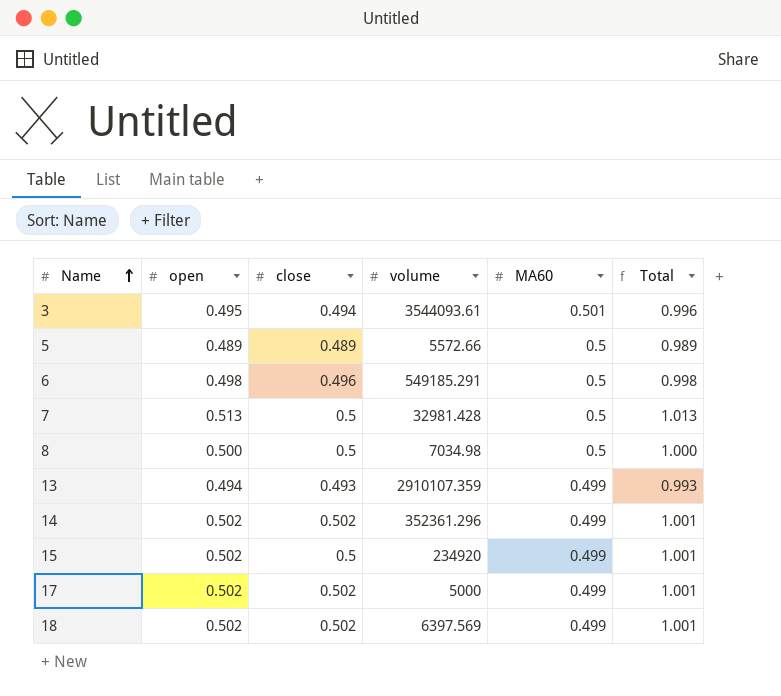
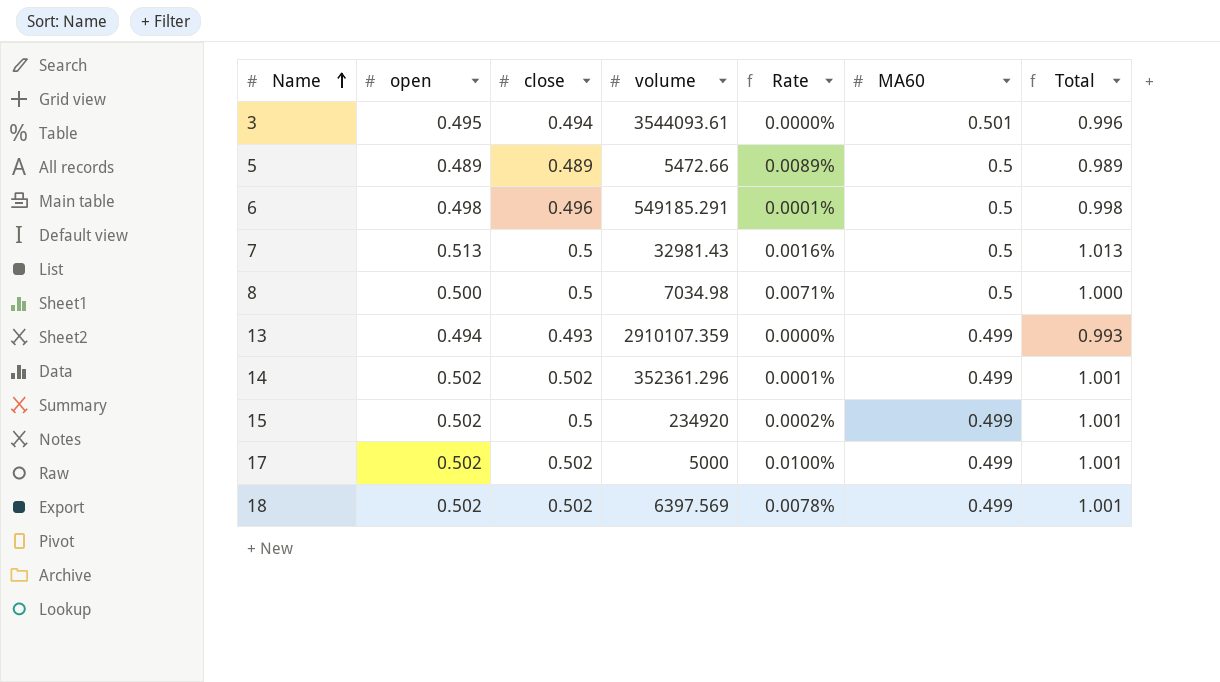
column Rate | formula: none -> [open] / [volume]
5 | volume: 5572.66 -> 5472.66
7 | volume: 32981.428 -> 32981.43

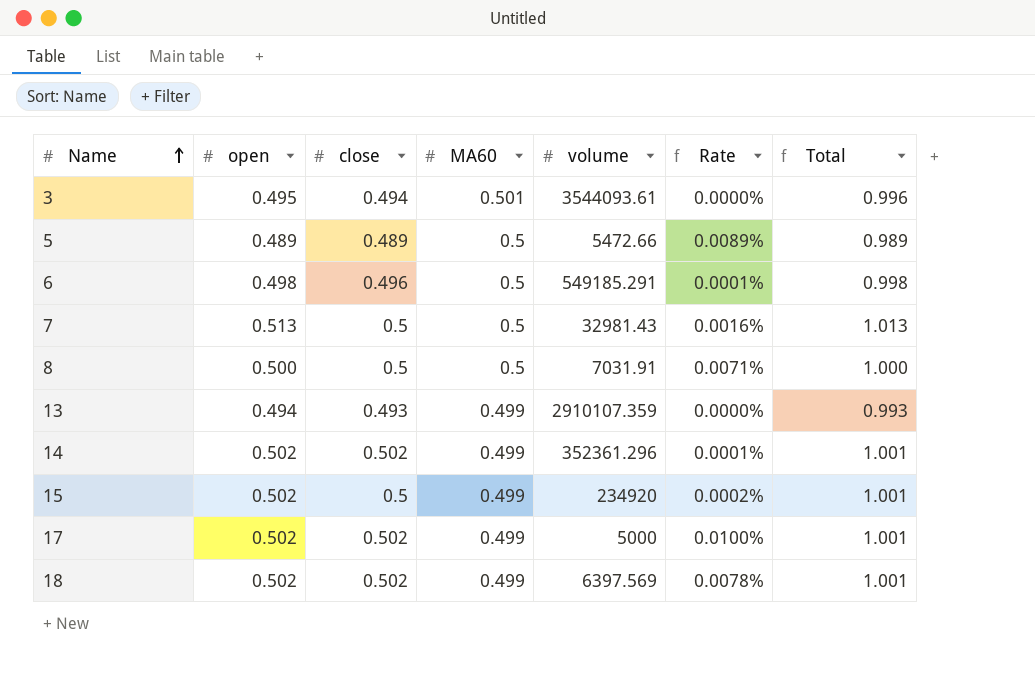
column MA60 | position: 6 -> 4
8 | volume: 7034.98 -> 7031.91

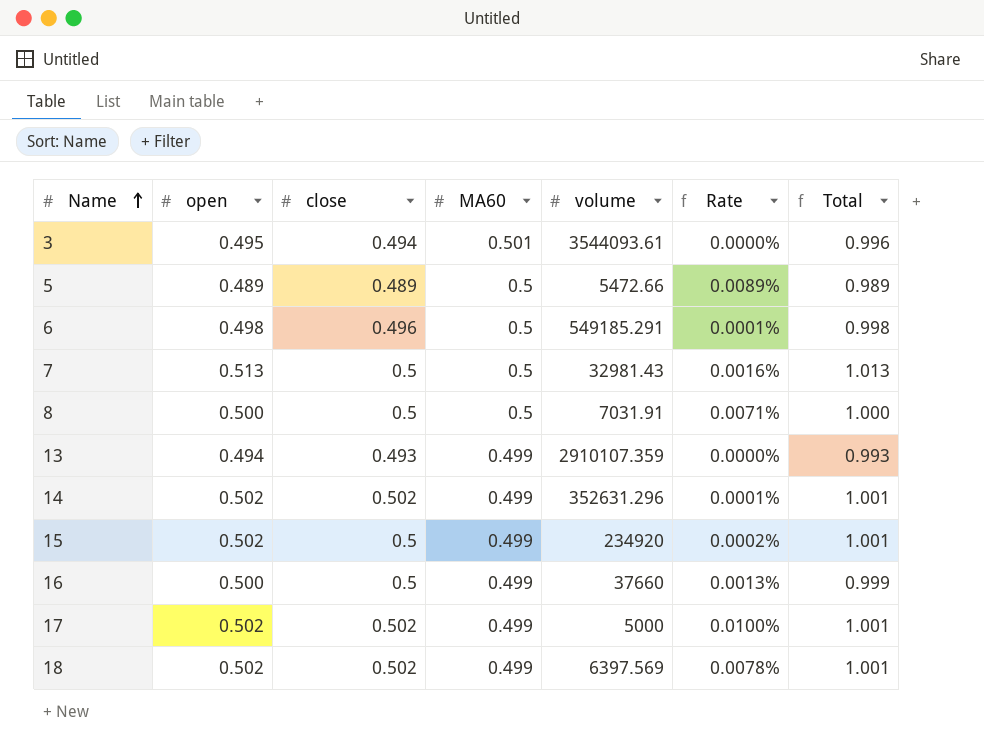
14 | volume: 352361.296 -> 352631.296
row 16: none -> 0.500 | 0.5 | 0.499 | 37660 | 0.0013% | 0.999

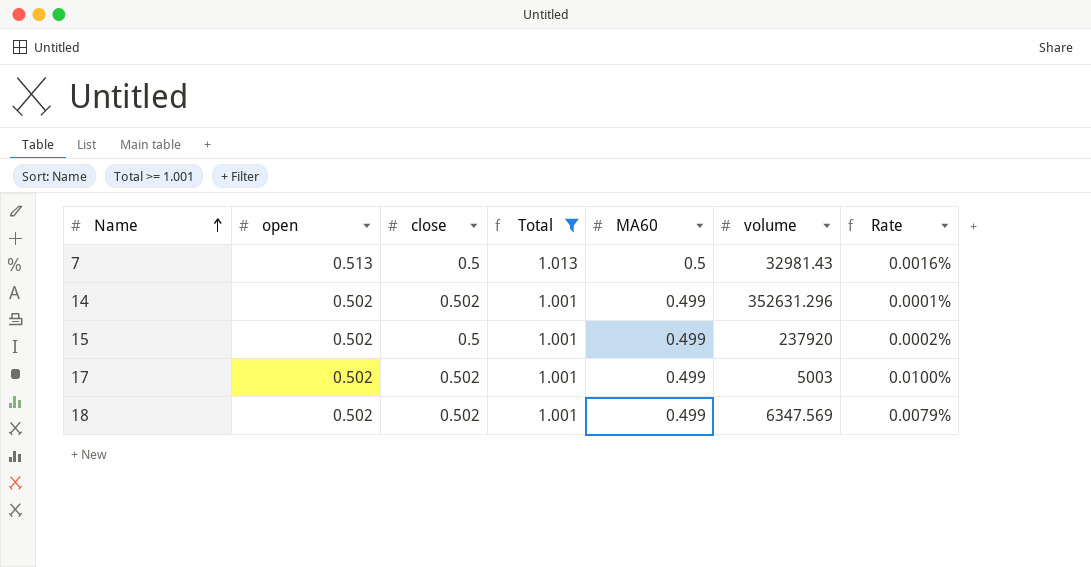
filter: none -> Total >= 1.001
column Total | position: 7 -> 4
15 | volume: 234920 -> 237920
17 | volume: 5000 -> 5003
18 | volume: 6397.569 -> 6347.569
18 | Rate: 0.0078% -> 0.0079%

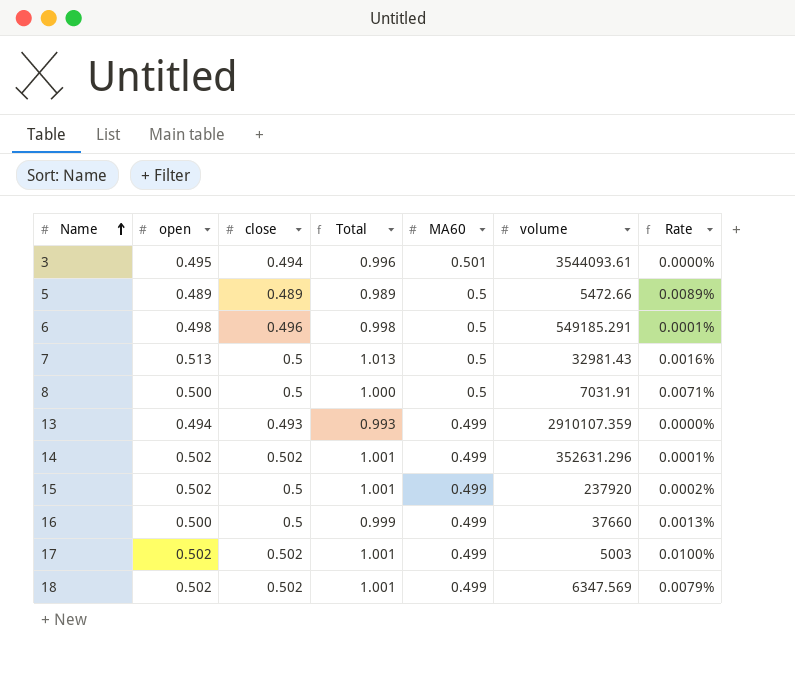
filter: Total >= 1.001 -> none

